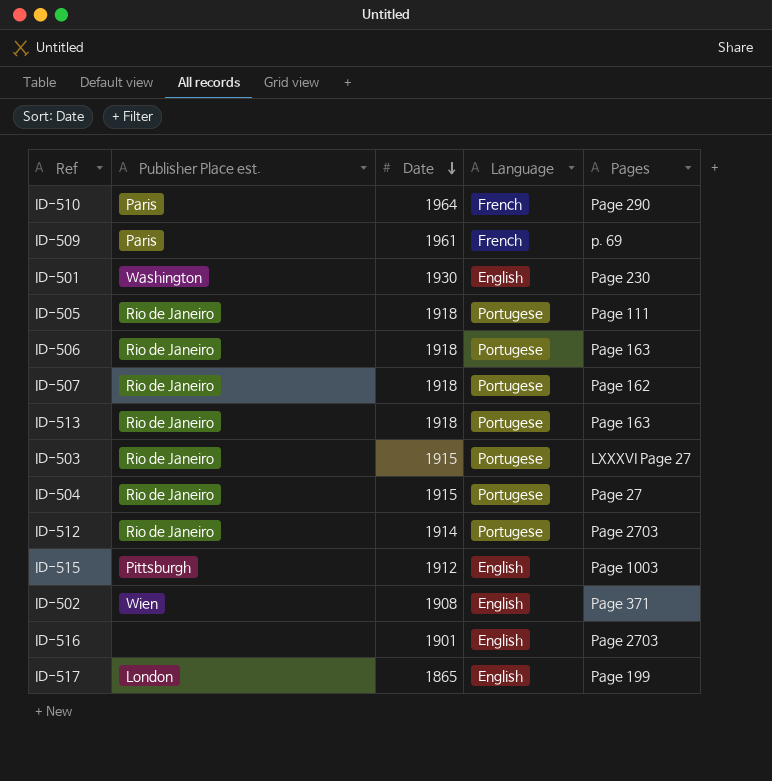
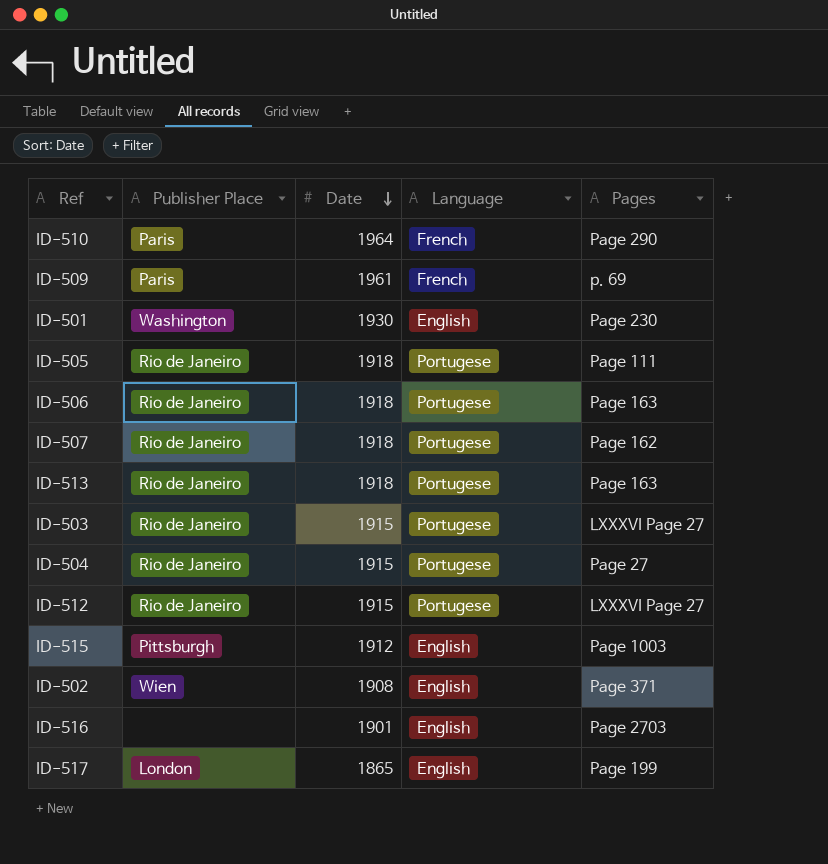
column name: Publisher Place est. -> Publisher Place
ID-512 | Date: 1914 -> 1915
ID-512 | Pages: Page 2703 -> LXXXVI Page 27

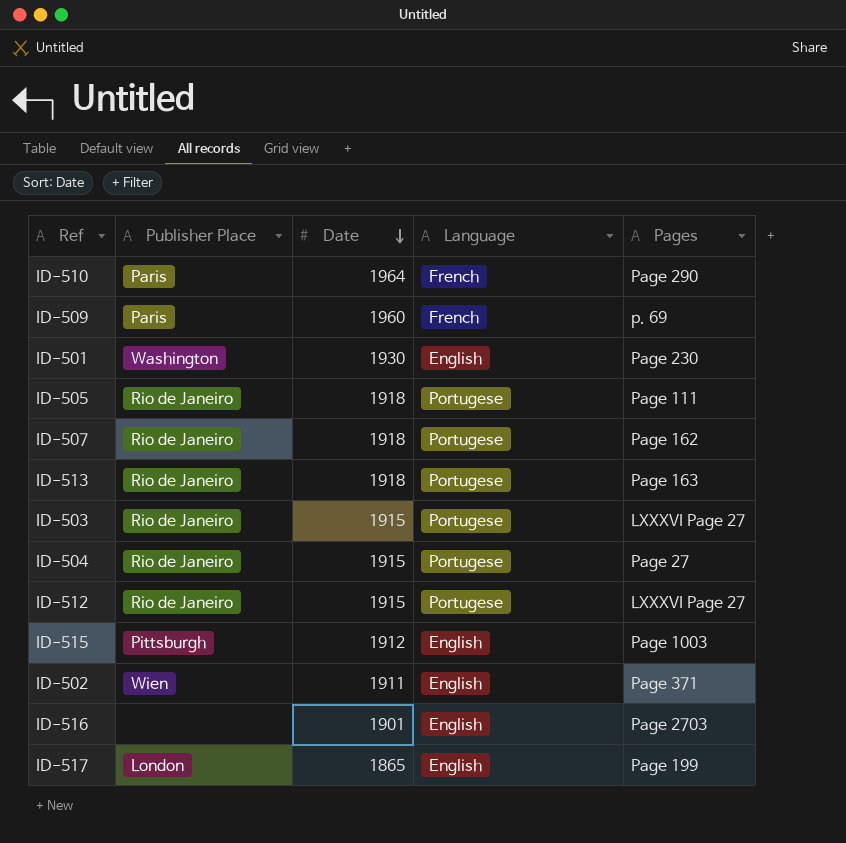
row ID-506: Rio de Janeiro | 1918 | Portugese | Page 163 -> none
ID-509 | Date: 1961 -> 1960
ID-502 | Date: 1908 -> 1911

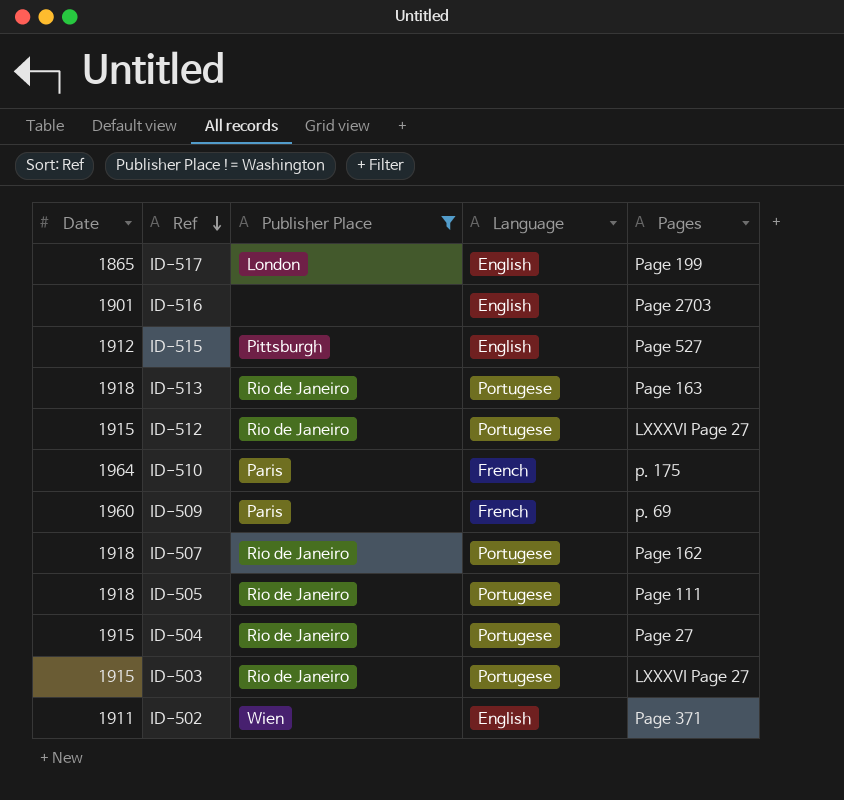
filter: none -> Publisher Place != Washington
row order: Date descending -> Ref descending
column Date | position: 3 -> 1
ID-515 | Pages: Page 1003 -> Page 527
ID-510 | Pages: Page 290 -> p. 175

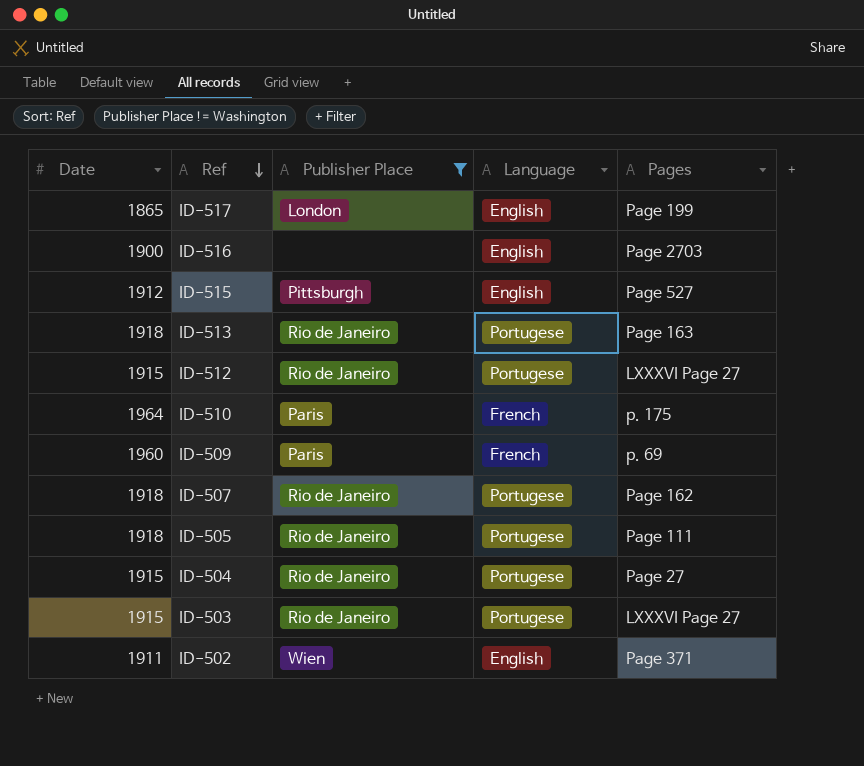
ID-516 | Date: 1901 -> 1900

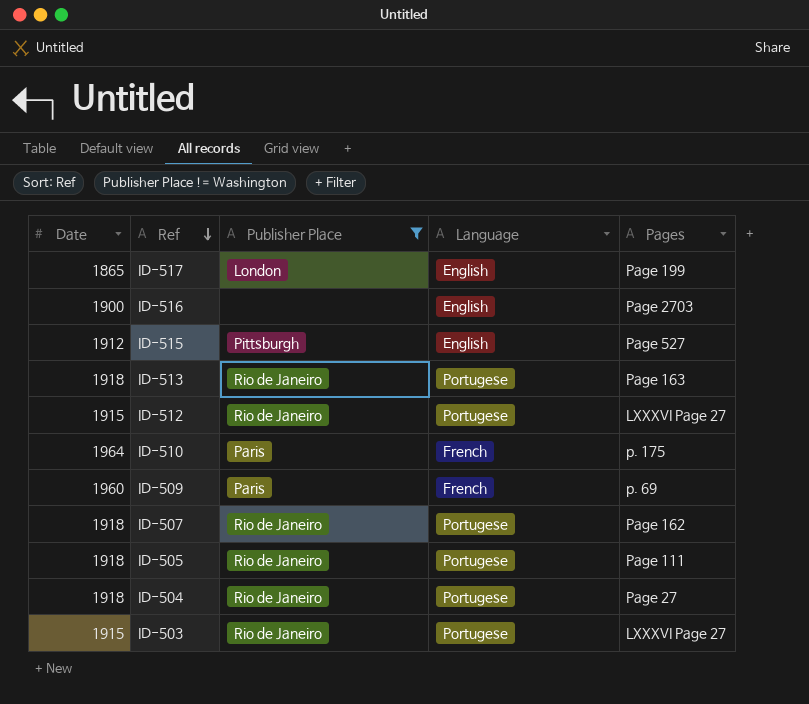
row ID-502: 1911 | Wien | English | Page 371 -> none
ID-504 | Date: 1915 -> 1918

